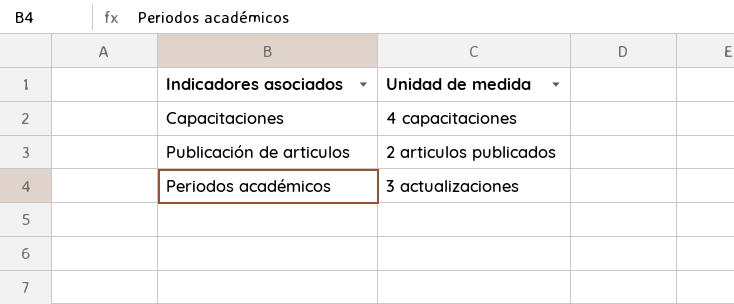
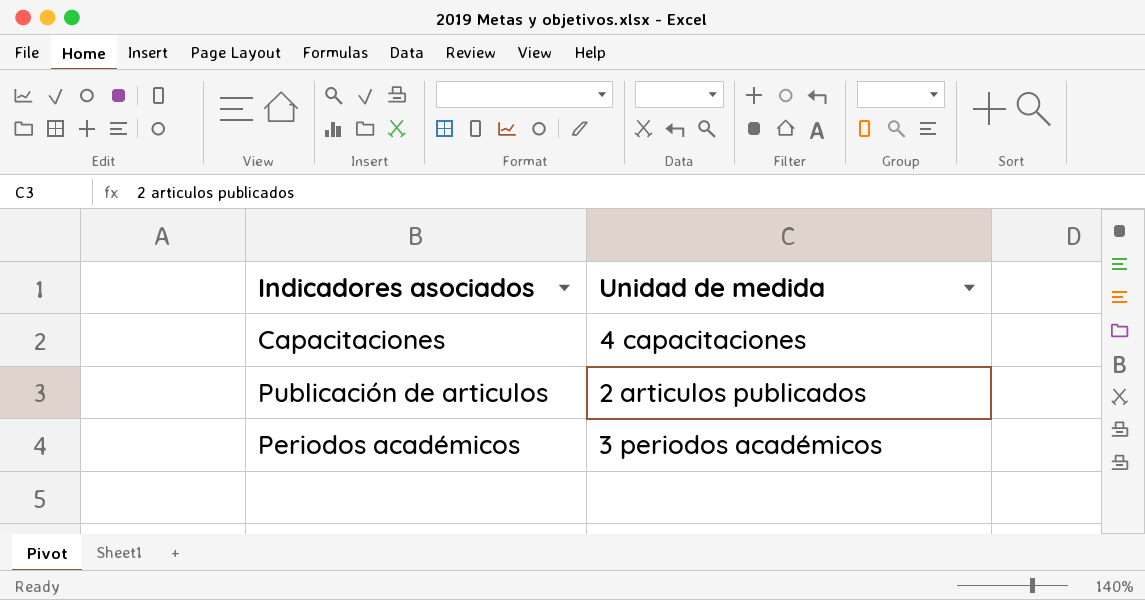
Periodos académicos | Unidad de medida: 3 actualizaciones -> 3 periodos académicos

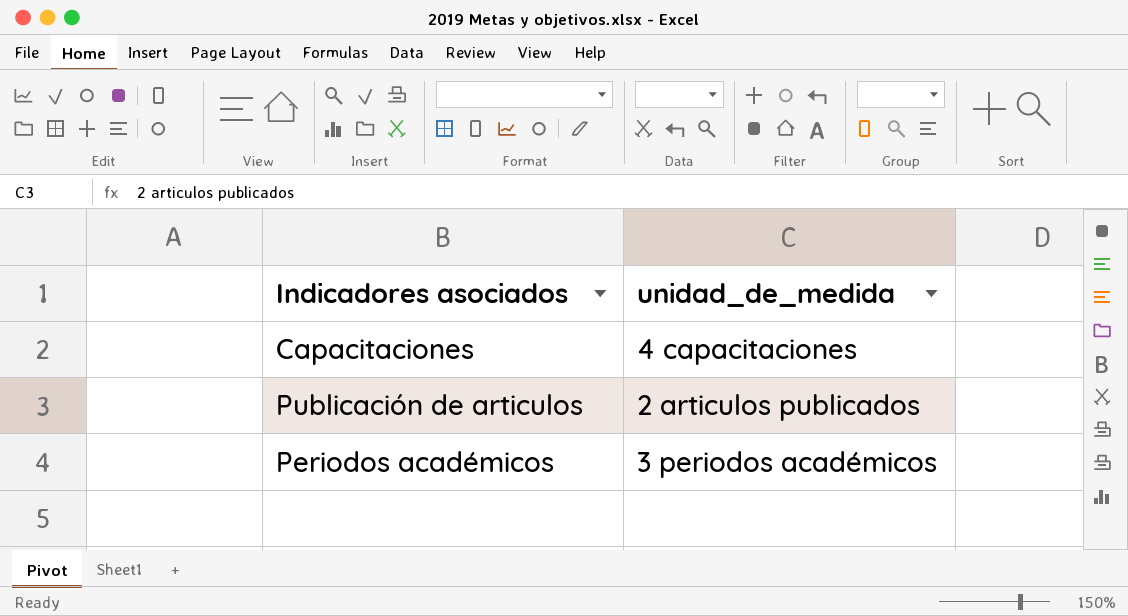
column name: Unidad de medida -> unidad_de_medida

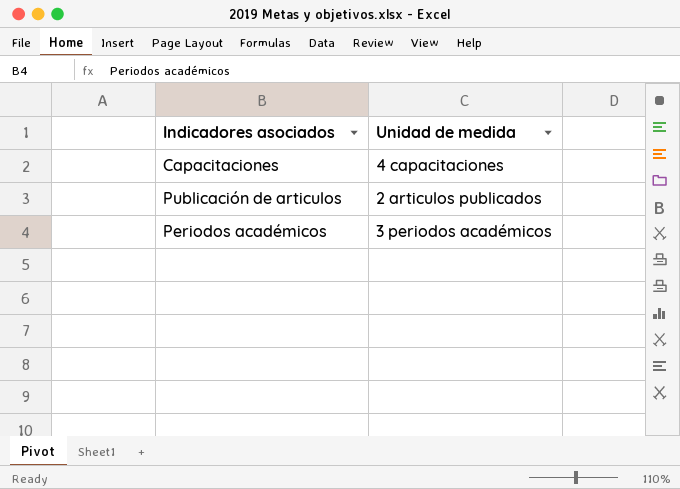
column name: unidad_de_medida -> Unidad de medida

